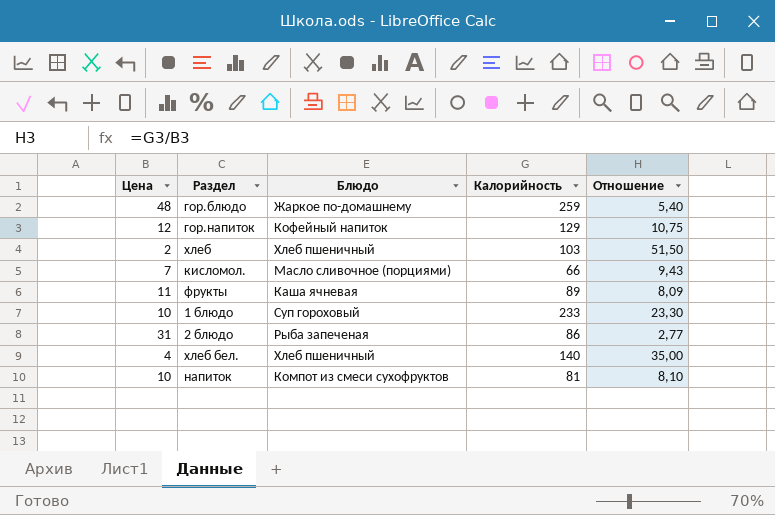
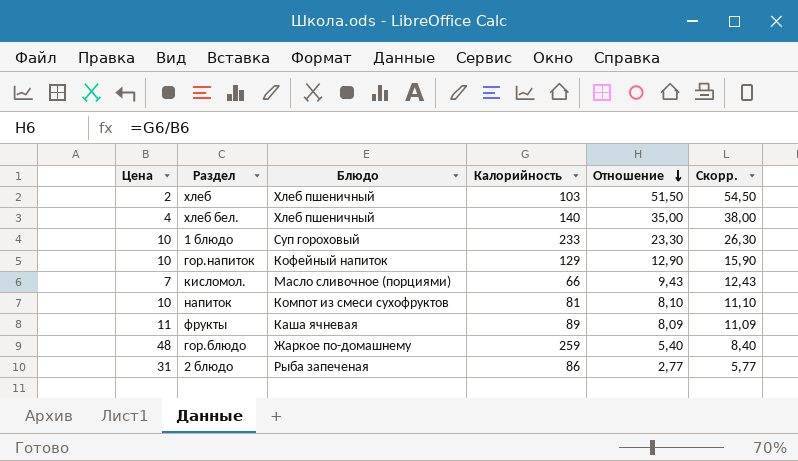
row order: none -> Отношение descending
column Скорр. | formula: none -> [Отношение] + 3
гор.напиток | Цена: 12 -> 10
гор.напиток | Отношение: 10,75 -> 12,90

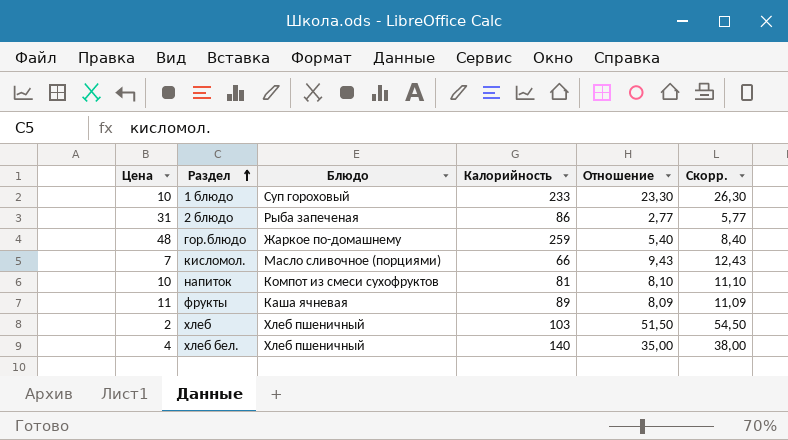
row order: Отношение descending -> Раздел ascending
row гор.напиток: 10 | Кофейный напиток | 129 | 12,90 | 15,90 -> none

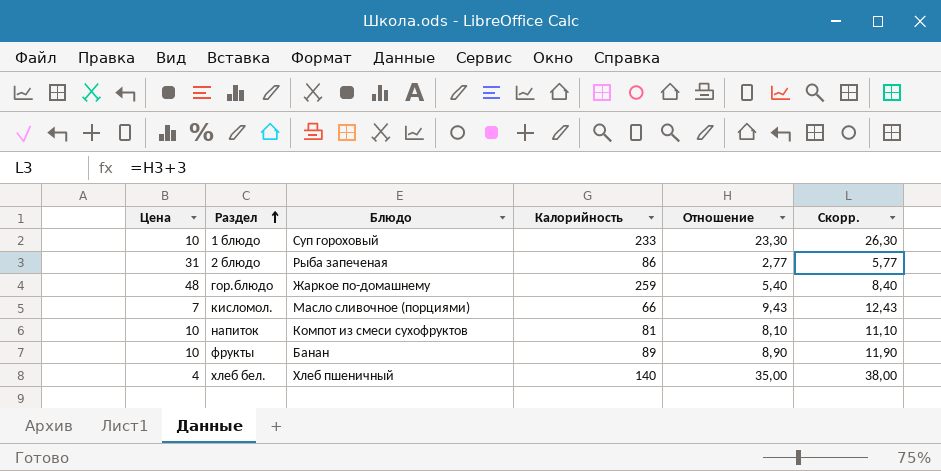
row хлеб: 2 | Хлеб пшеничный | 103 | 51,50 | 54,50 -> none
фрукты | Цена: 11 -> 10
фрукты | Блюдо: Каша ячневая -> Банан
фрукты | Отношение: 8,09 -> 8,90
фрукты | Скорр.: 11,09 -> 11,90

